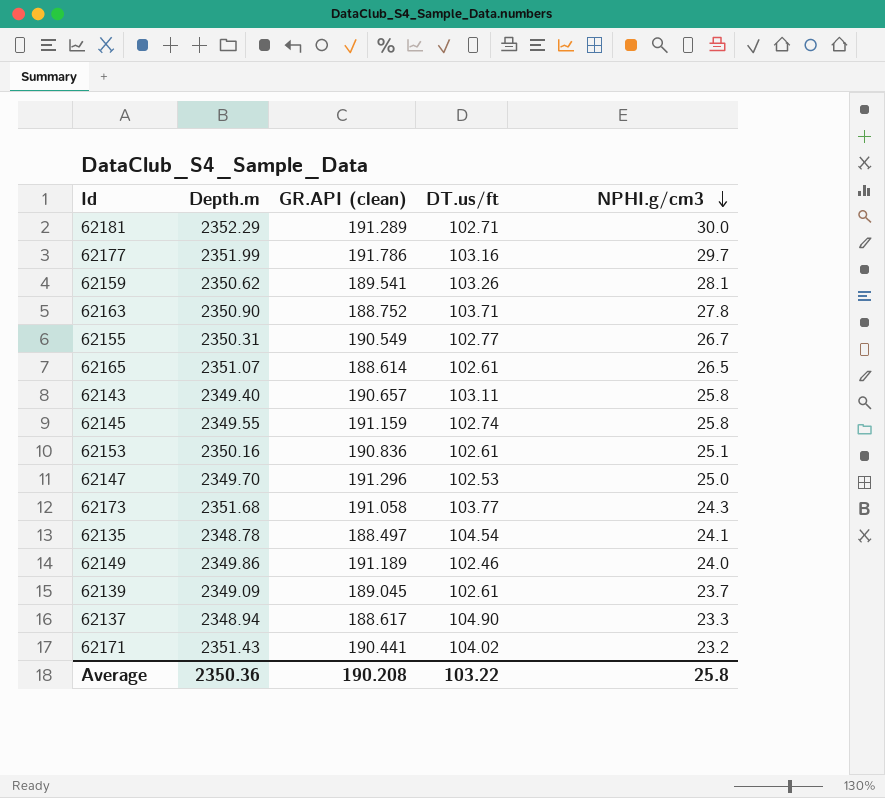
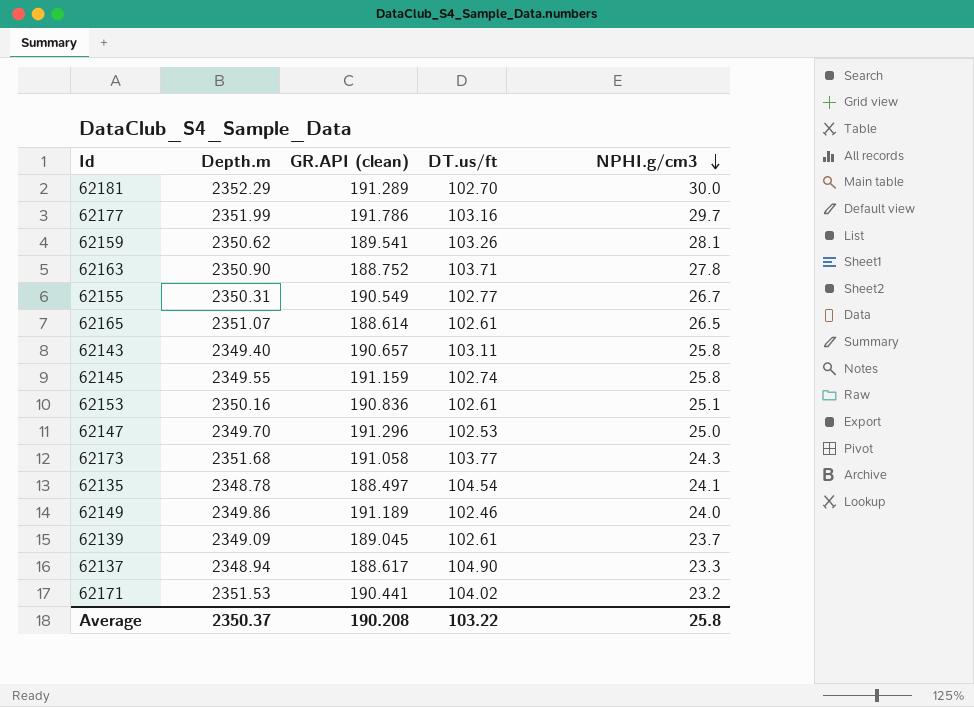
62181 | DT.us/ft: 102.71 -> 102.70
62171 | Depth.m: 2351.43 -> 2351.53
Average | Depth.m: 2350.36 -> 2350.37

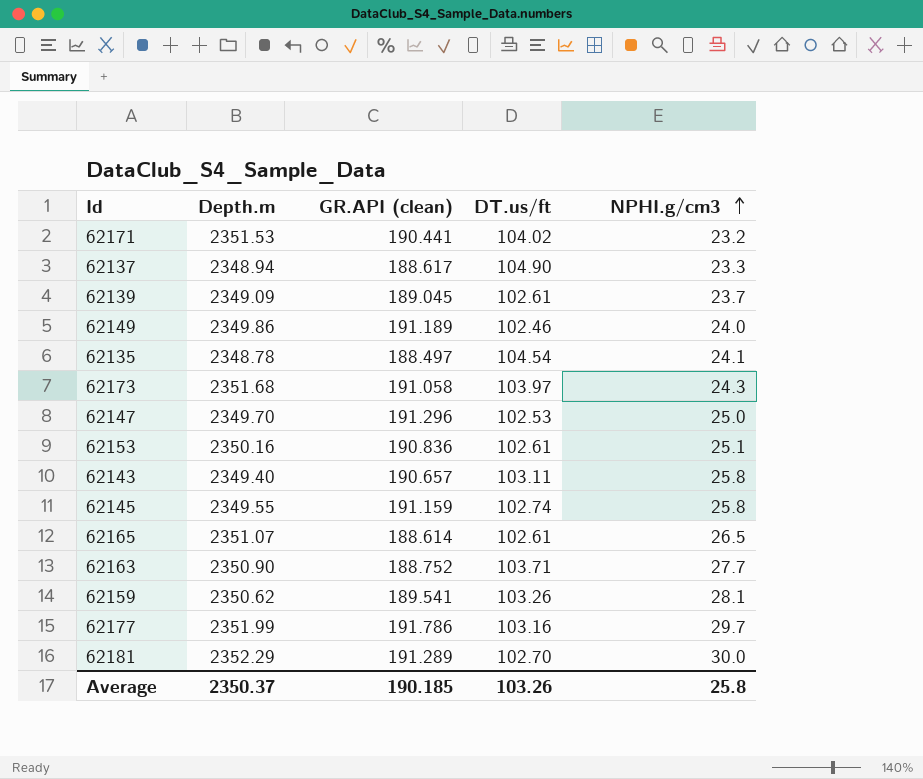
row order: NPHI.g/cm3 descending -> NPHI.g/cm3 ascending
row 62155: 2350.31 | 190.549 | 102.77 | 26.7 -> none
62173 | DT.us/ft: 103.77 -> 103.97
62163 | NPHI.g/cm3: 27.8 -> 27.7
Average | GR.API (clean): 190.208 -> 190.185
Average | DT.us/ft: 103.22 -> 103.26

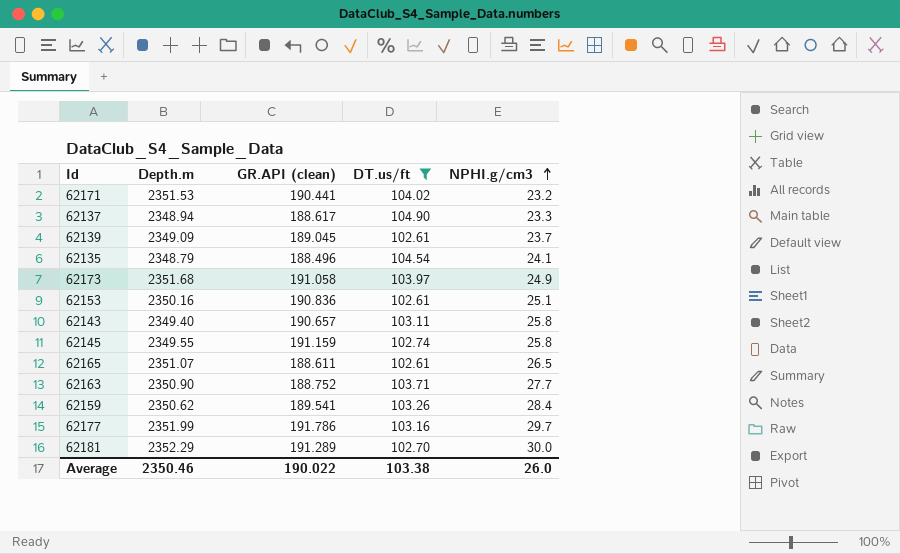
filter: none -> DT.us/ft >= 102.61
62135 | Depth.m: 2348.78 -> 2348.79
62135 | GR.API (clean): 188.497 -> 188.496
62173 | NPHI.g/cm3: 24.3 -> 24.9
62165 | GR.API (clean): 188.614 -> 188.611
62159 | NPHI.g/cm3: 28.1 -> 28.4
Average | Depth.m: 2350.37 -> 2350.46
Average | GR.API (clean): 190.185 -> 190.022
Average | DT.us/ft: 103.26 -> 103.38
Average | NPHI.g/cm3: 25.8 -> 26.0

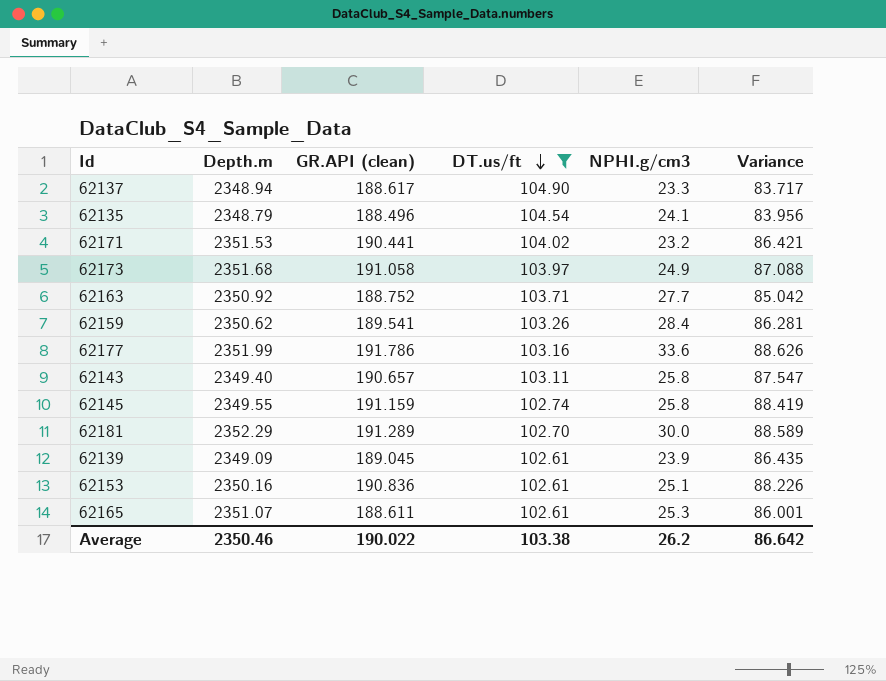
row order: NPHI.g/cm3 ascending -> DT.us/ft descending
column Variance | formula: none -> [GR.API (clean)] - [DT.us/ft]
62163 | Depth.m: 2350.90 -> 2350.92
62177 | NPHI.g/cm3: 29.7 -> 33.6
62139 | NPHI.g/cm3: 23.7 -> 23.9
62165 | NPHI.g/cm3: 26.5 -> 25.3
Average | NPHI.g/cm3: 26.0 -> 26.2

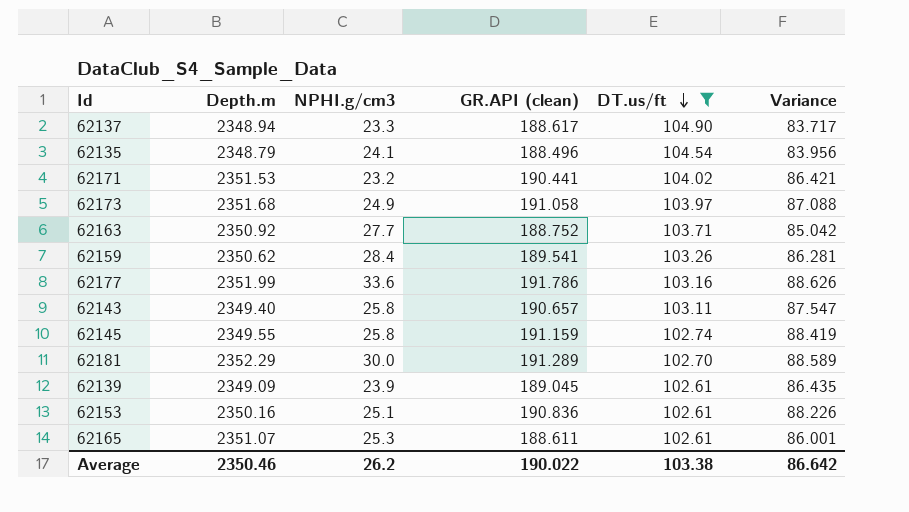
column NPHI.g/cm3 | position: 5 -> 3

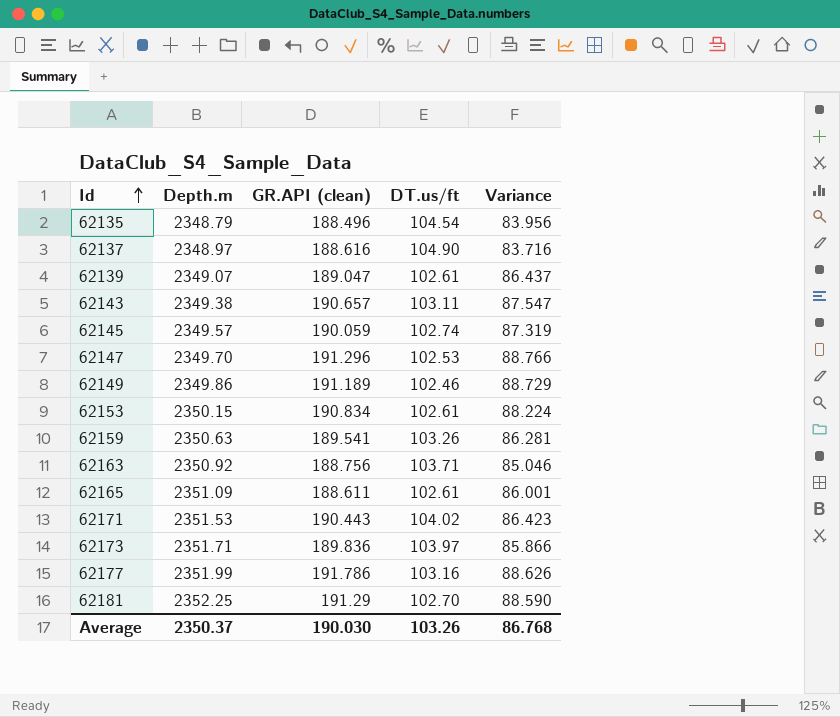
filter: DT.us/ft >= 102.61 -> none
row order: DT.us/ft descending -> Id ascending
column NPHI.g/cm3 | position: 3 -> none
62137 | Depth.m: 2348.94 -> 2348.97
62137 | GR.API (clean): 188.617 -> 188.616
62137 | Variance: 83.717 -> 83.716
62139 | Depth.m: 2349.09 -> 2349.07
62139 | GR.API (clean): 189.045 -> 189.047
62139 | Variance: 86.435 -> 86.437
62143 | Depth.m: 2349.40 -> 2349.38
62145 | Depth.m: 2349.55 -> 2349.57
62145 | GR.API (clean): 191.159 -> 190.059
62145 | Variance: 88.419 -> 87.319
62153 | Depth.m: 2350.16 -> 2350.15
62153 | GR.API (clean): 190.836 -> 190.834
62153 | Variance: 88.226 -> 88.224
62159 | Depth.m: 2350.62 -> 2350.63
62163 | GR.API (clean): 188.752 -> 188.756
62163 | Variance: 85.042 -> 85.046
62165 | Depth.m: 2351.07 -> 2351.09
62171 | GR.API (clean): 190.441 -> 190.443
62171 | Variance: 86.421 -> 86.423
62173 | Depth.m: 2351.68 -> 2351.71
62173 | GR.API (clean): 191.058 -> 189.836
62173 | Variance: 87.088 -> 85.866
62181 | Depth.m: 2352.29 -> 2352.25
62181 | GR.API (clean): 191.289 -> 191.29
62181 | Variance: 88.589 -> 88.590
Average | Depth.m: 2350.46 -> 2350.37
Average | GR.API (clean): 190.022 -> 190.030
Average | DT.us/ft: 103.38 -> 103.26
Average | Variance: 86.642 -> 86.768

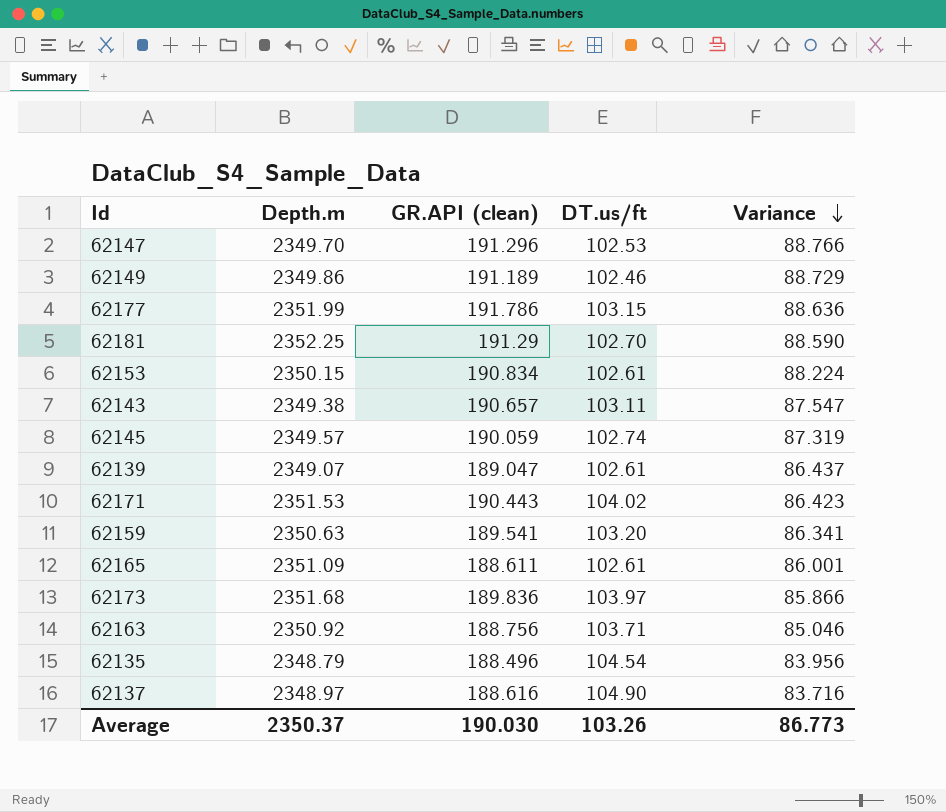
row order: Id ascending -> Variance descending
62177 | DT.us/ft: 103.16 -> 103.15
62177 | Variance: 88.626 -> 88.636
62159 | DT.us/ft: 103.26 -> 103.20
62159 | Variance: 86.281 -> 86.341
62173 | Depth.m: 2351.71 -> 2351.68
Average | Variance: 86.768 -> 86.773

